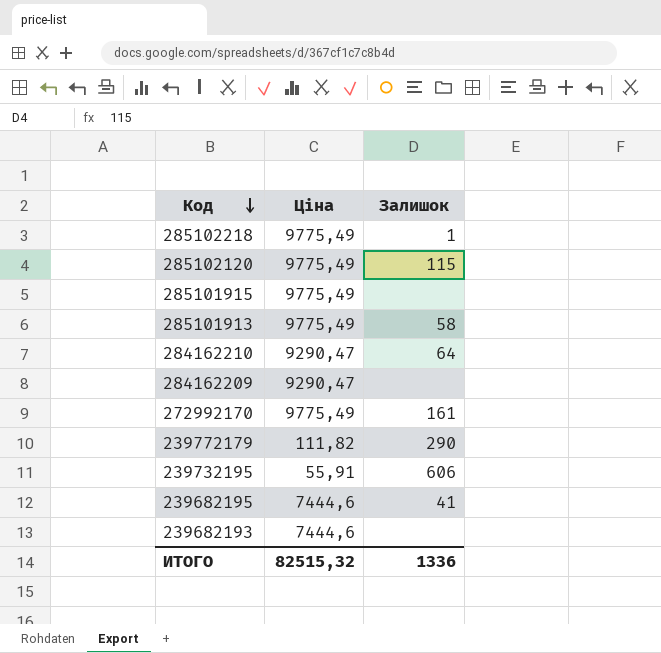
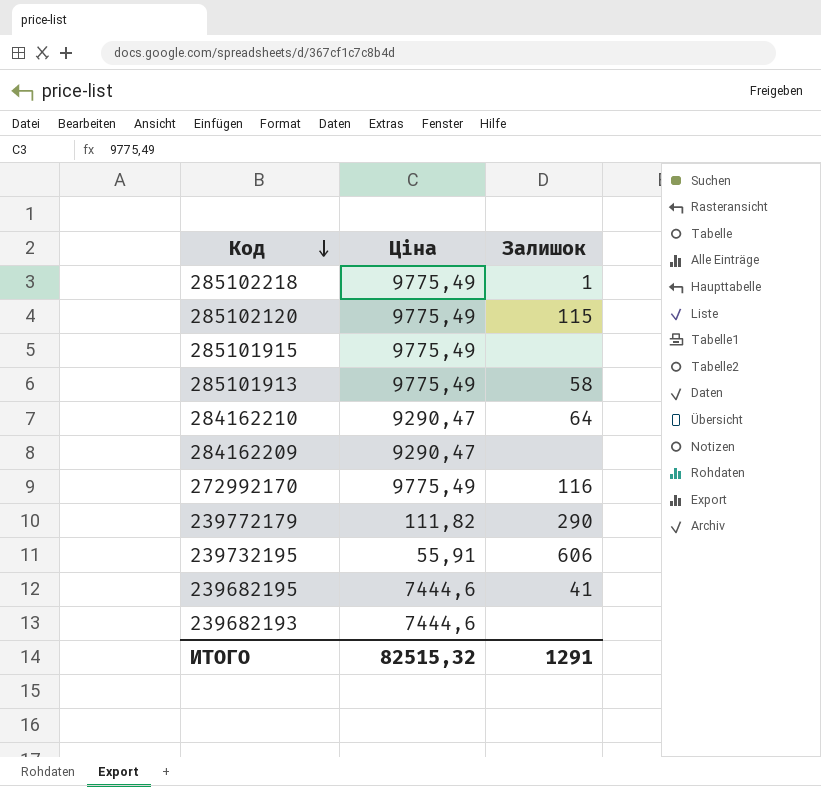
272992170 | Залишок: 161 -> 116
ИТОГО | Залишок: 1336 -> 1291

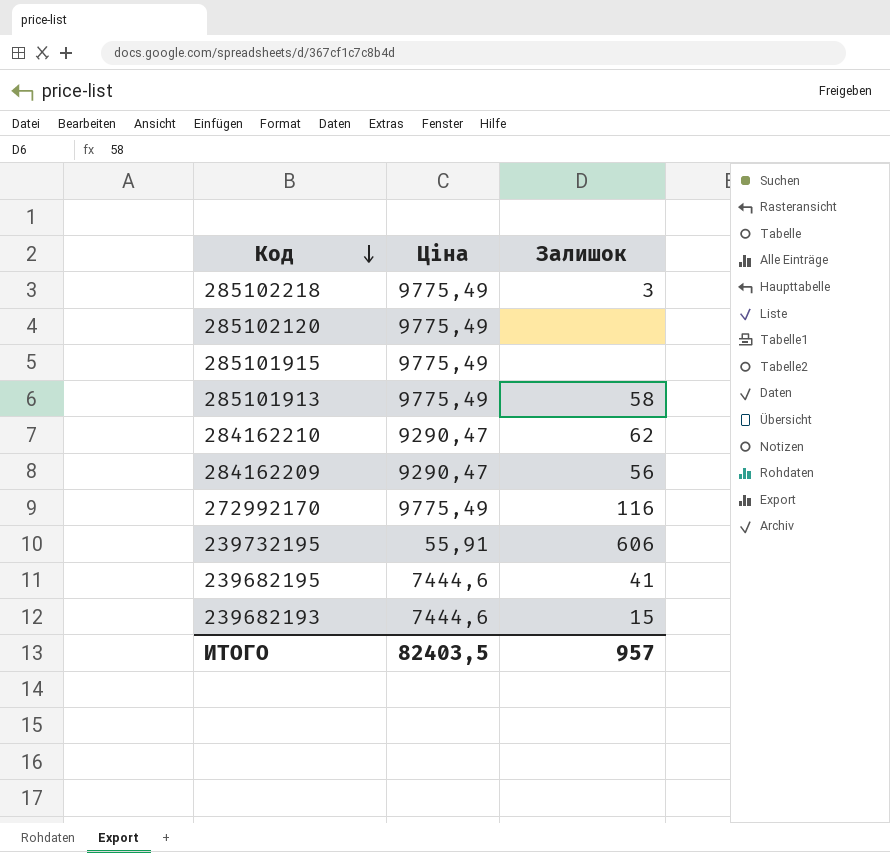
row 239772179: 111,82 | 290 -> none
285102218 | Залишок: 1 -> 3
285102120 | Залишок: 115 -> none
284162210 | Залишок: 64 -> 62
284162209 | Залишок: none -> 56
239682193 | Залишок: none -> 15
ИТОГО | Ціна: 82515,32 -> 82403,5
ИТОГО | Залишок: 1291 -> 957

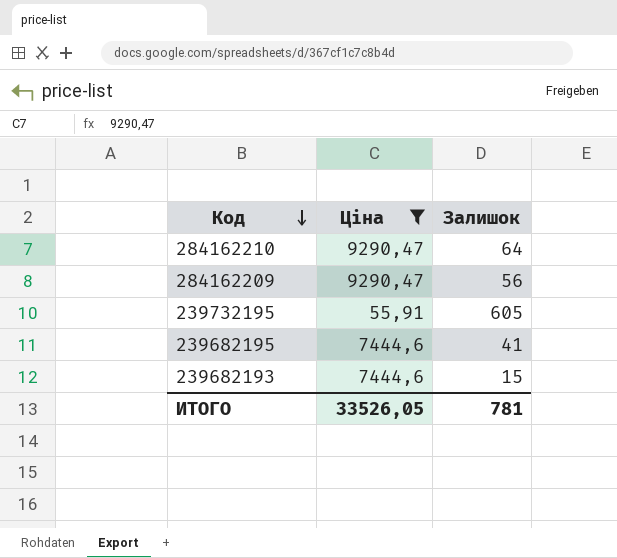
filter: none -> Ціна != 9775,49
284162210 | Залишок: 62 -> 64
239732195 | Залишок: 606 -> 605
ИТОГО | Ціна: 82403,5 -> 33526,05
ИТОГО | Залишок: 957 -> 781

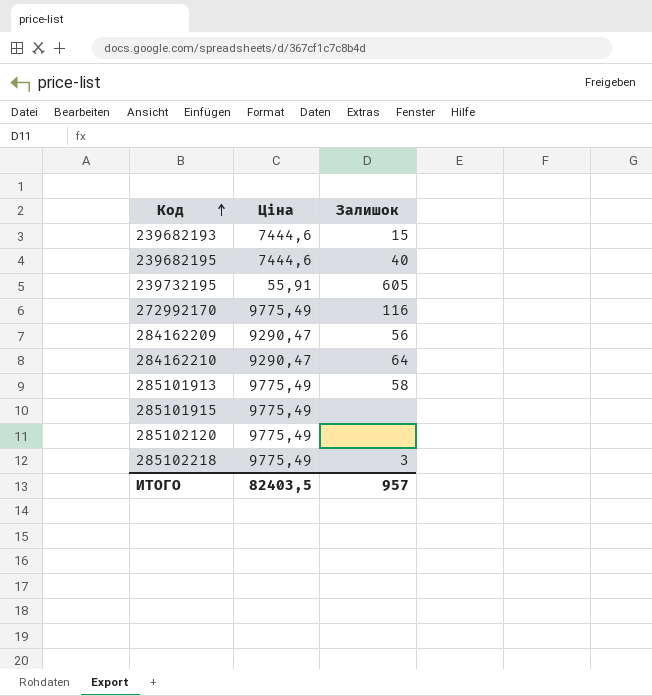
filter: Ціна != 9775,49 -> none
row order: Код descending -> Код ascending
239682195 | Залишок: 41 -> 40
ИТОГО | Ціна: 33526,05 -> 82403,5
ИТОГО | Залишок: 781 -> 957

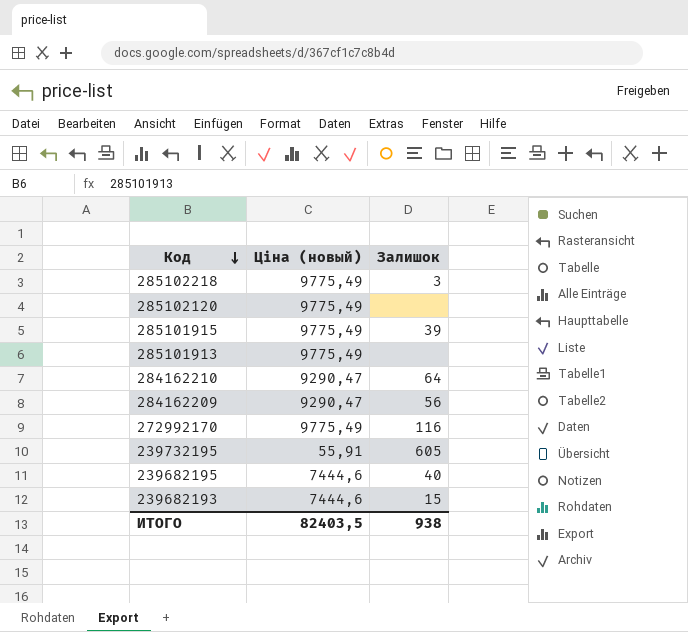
row order: Код ascending -> Код descending
column name: Ціна -> Ціна (новый)
285101915 | Залишок: none -> 39
285101913 | Залишок: 58 -> none
ИТОГО | Залишок: 957 -> 938

